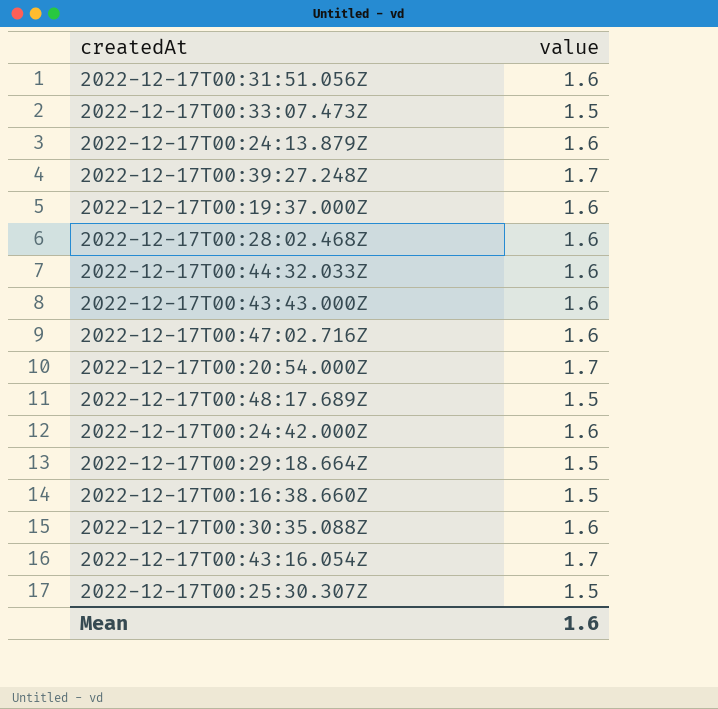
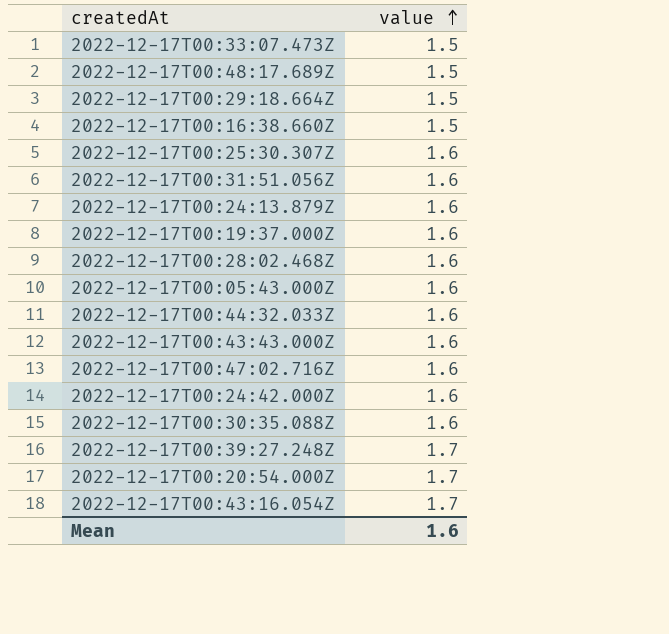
row order: none -> value ascending
2022-12-17T00:25:30.307Z | value: 1.5 -> 1.6
row 2022-12-17T00:05:43.000Z: none -> 1.6

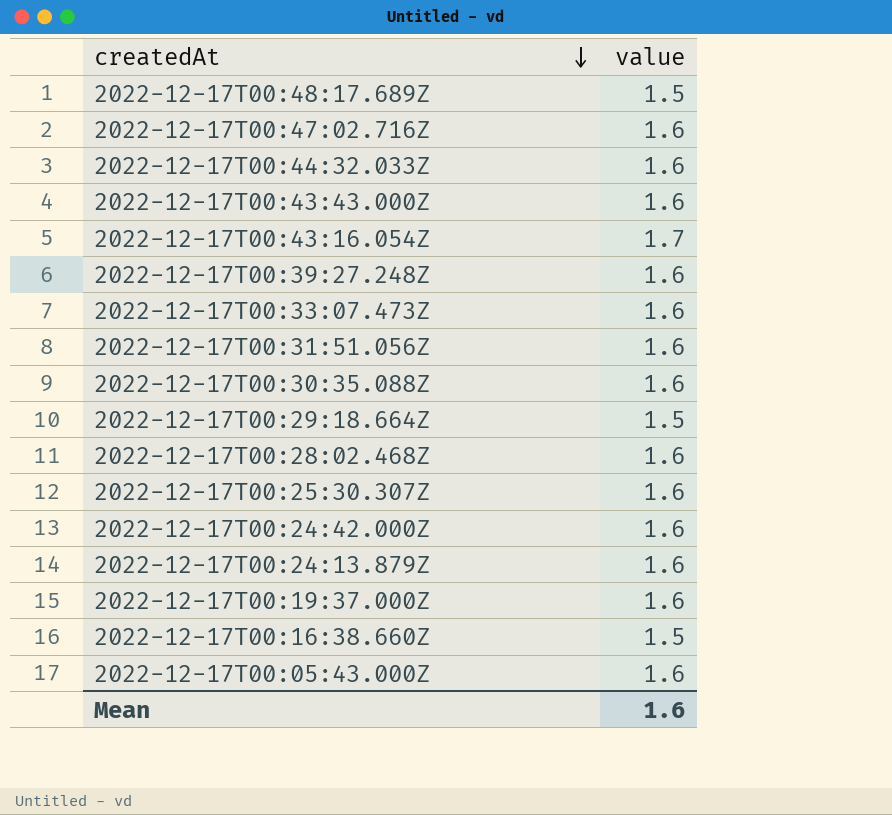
row order: value ascending -> createdAt descending
row 2022-12-17T00:20:54.000Z: 1.7 -> none
2022-12-17T00:39:27.248Z | value: 1.7 -> 1.6
2022-12-17T00:33:07.473Z | value: 1.5 -> 1.6

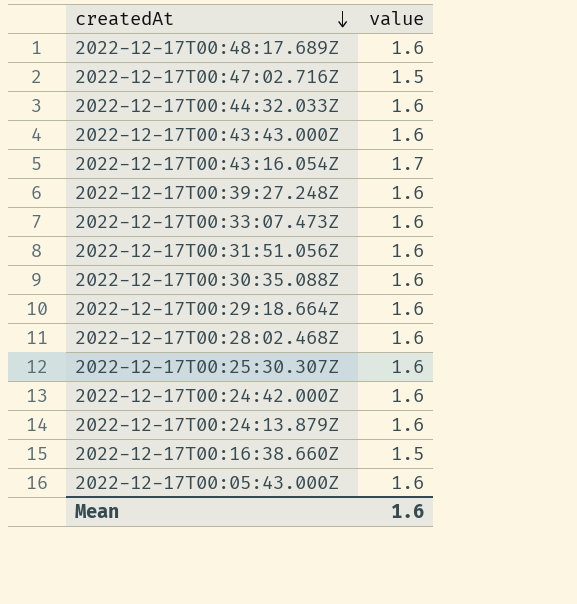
row 2022-12-17T00:19:37.000Z: 1.6 -> none
2022-12-17T00:48:17.689Z | value: 1.5 -> 1.6
2022-12-17T00:47:02.716Z | value: 1.6 -> 1.5
2022-12-17T00:29:18.664Z | value: 1.5 -> 1.6

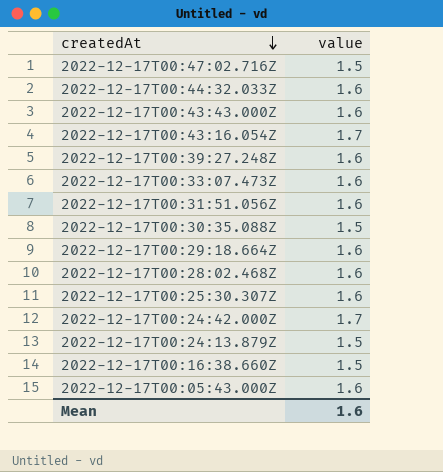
row 2022-12-17T00:48:17.689Z: 1.6 -> none
2022-12-17T00:30:35.088Z | value: 1.6 -> 1.5
2022-12-17T00:24:42.000Z | value: 1.6 -> 1.7
2022-12-17T00:24:13.879Z | value: 1.6 -> 1.5

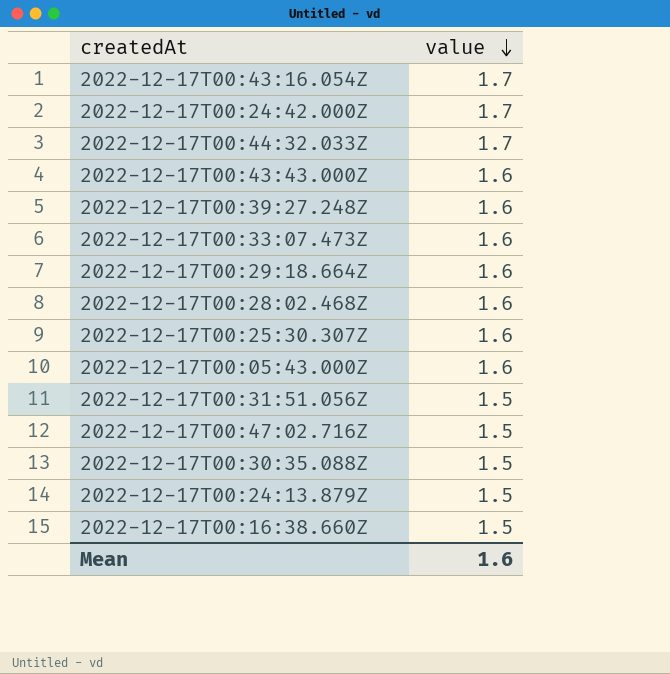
row order: createdAt descending -> value descending
2022-12-17T00:44:32.033Z | value: 1.6 -> 1.7
2022-12-17T00:31:51.056Z | value: 1.6 -> 1.5

